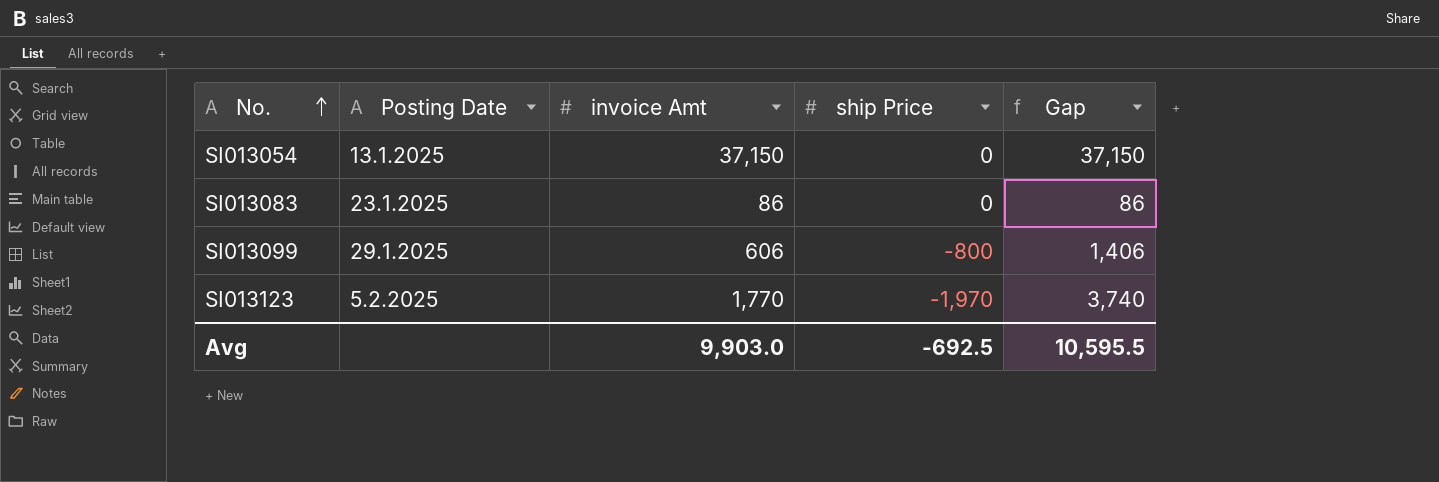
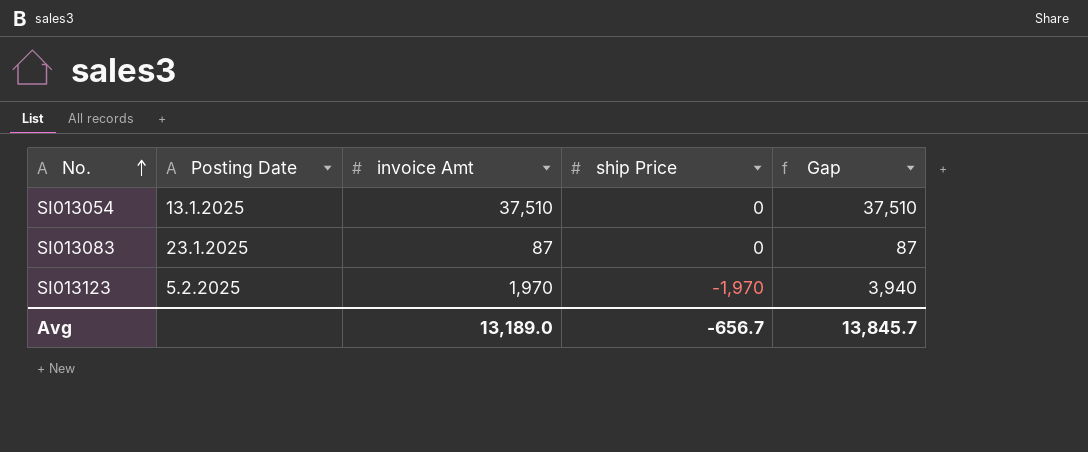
row SI013099: 29.1.2025 | 606 | -800 | 1,406 -> none
SI013054 | invoice Amt: 37,150 -> 37,510
SI013054 | Gap: 37,150 -> 37,510
SI013083 | invoice Amt: 86 -> 87
SI013083 | Gap: 86 -> 87
SI013123 | invoice Amt: 1,770 -> 1,970
SI013123 | Gap: 3,740 -> 3,940
Avg | invoice Amt: 9,903.0 -> 13,189.0
Avg | ship Price: -692.5 -> -656.7
Avg | Gap: 10,595.5 -> 13,845.7

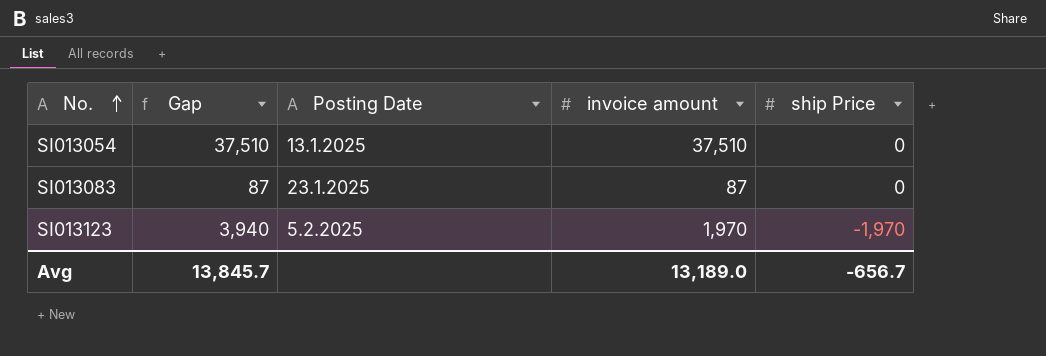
column Gap | position: 5 -> 2
column name: invoice Amt -> invoice amount

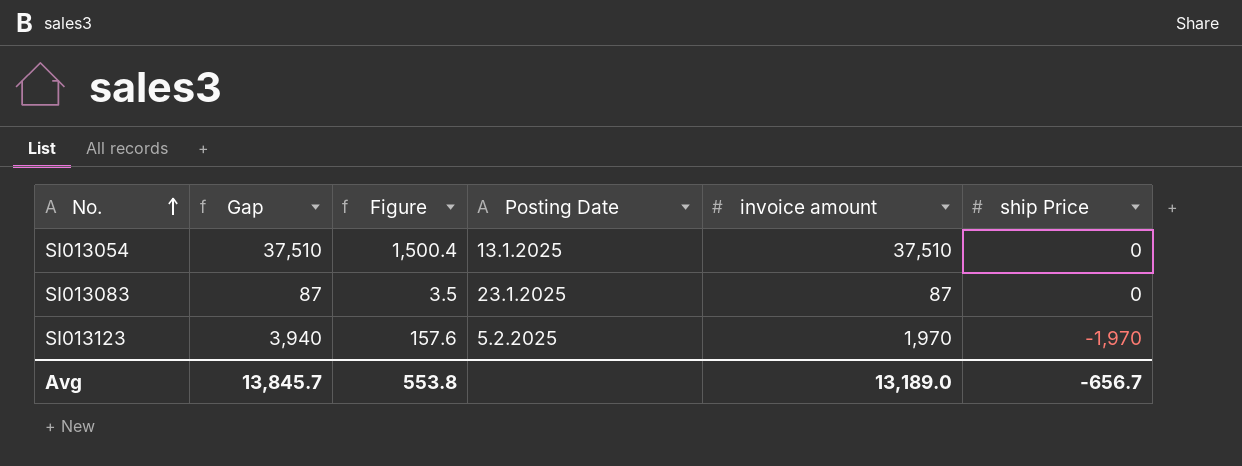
column Figure | formula: none -> [Gap] * 0.04

